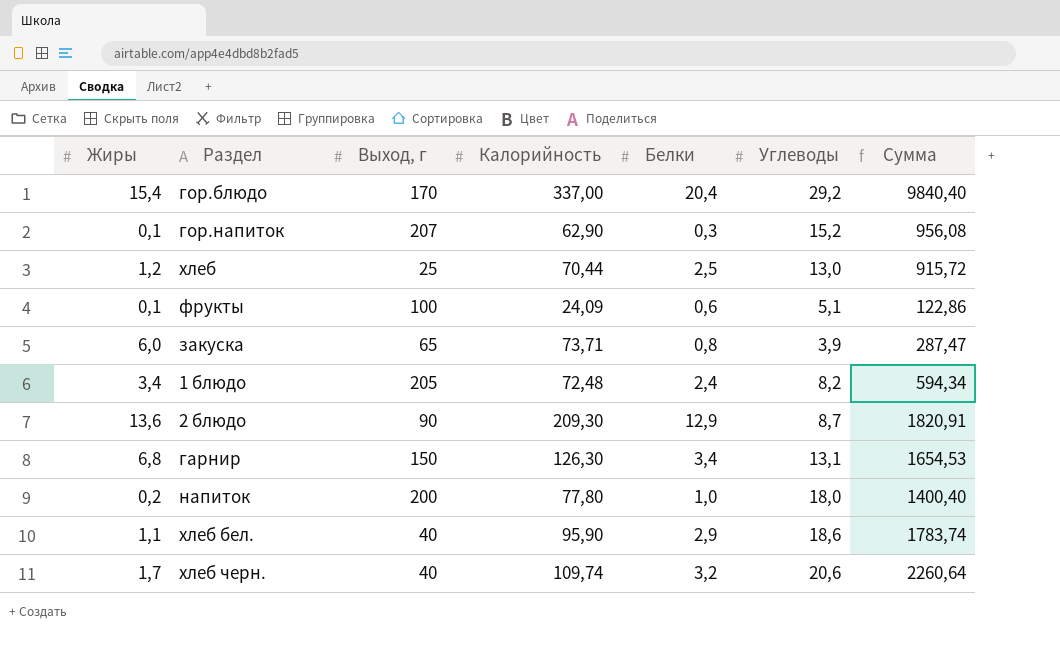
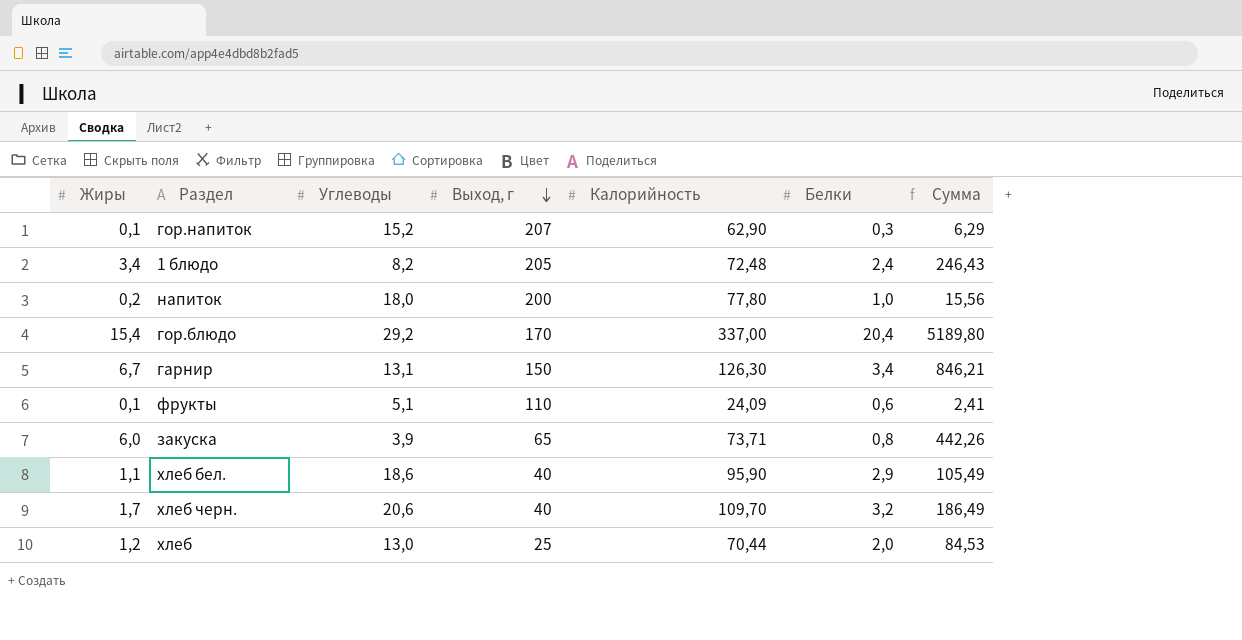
row order: none -> Выход, г descending
column Углеводы | position: 6 -> 3
column Сумма | formula: [Калорийность] * [Углеводы] -> [Жиры] * [Калорийность]
row 2 блюдо: 13,6 | 90 | 209,30 | 12,9 | 8,7 | 1820,91 -> none
гарнир | Жиры: 6,8 -> 6,7
фрукты | Выход, г: 100 -> 110
хлеб черн. | Калорийность: 109,74 -> 109,70
хлеб | Белки: 2,5 -> 2,0

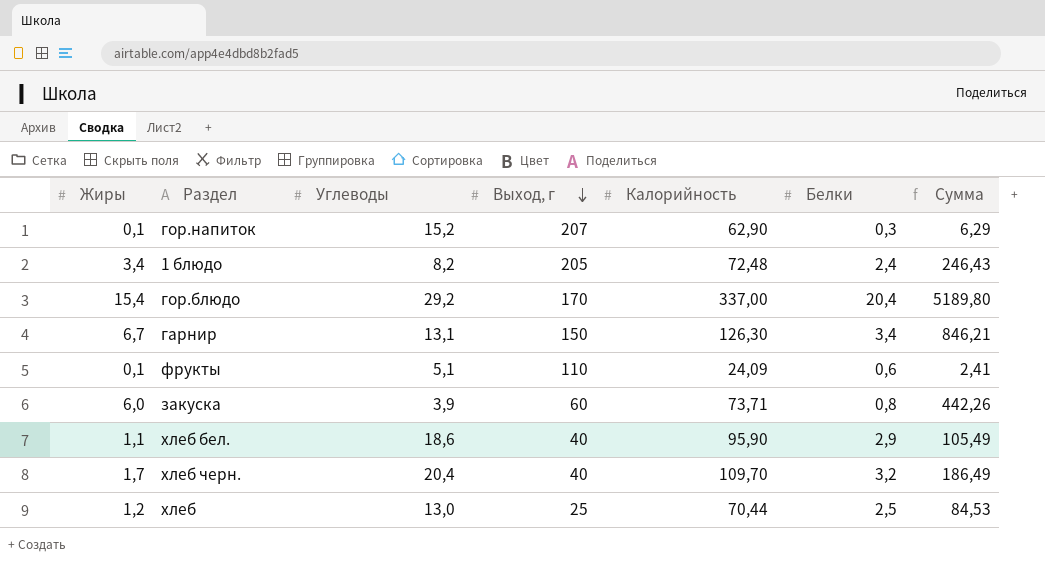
row напиток: 0,2 | 18,0 | 200 | 77,80 | 1,0 | 15,56 -> none
закуска | Выход, г: 65 -> 60
хлеб черн. | Углеводы: 20,6 -> 20,4
хлеб | Белки: 2,0 -> 2,5

